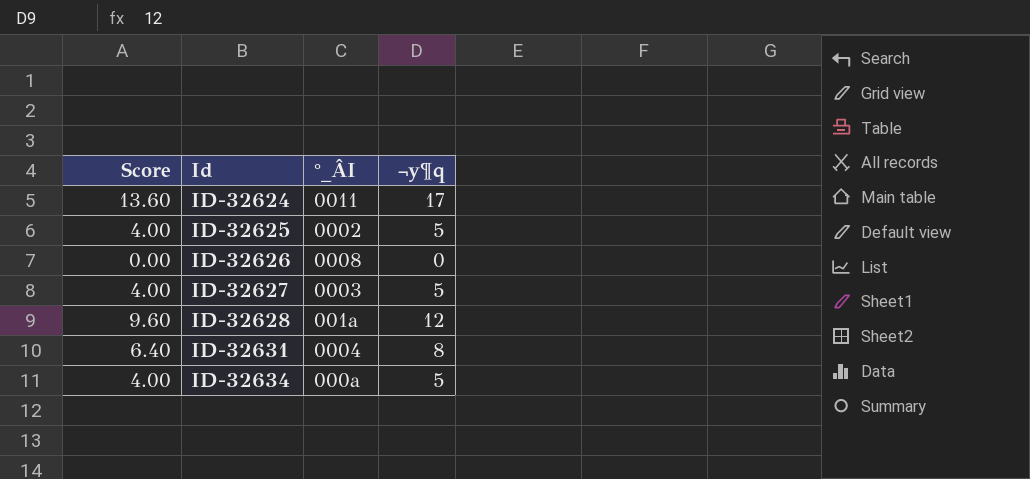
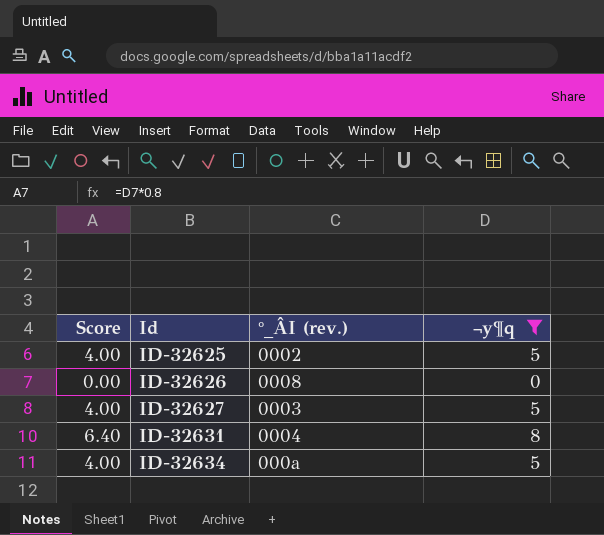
filter: none -> ¬y¶q <= 8
column name: °_ÂI -> °_ÂI (rev.)

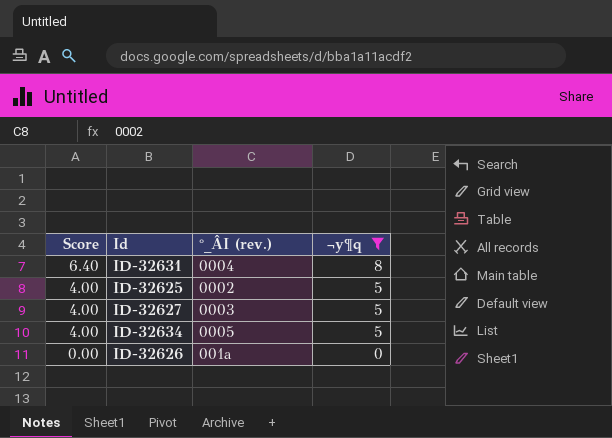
row order: Id ascending -> Score descending
ID-32634 | °_ÂI (rev.): 000a -> 0005
ID-32626 | °_ÂI (rev.): 0008 -> 001a

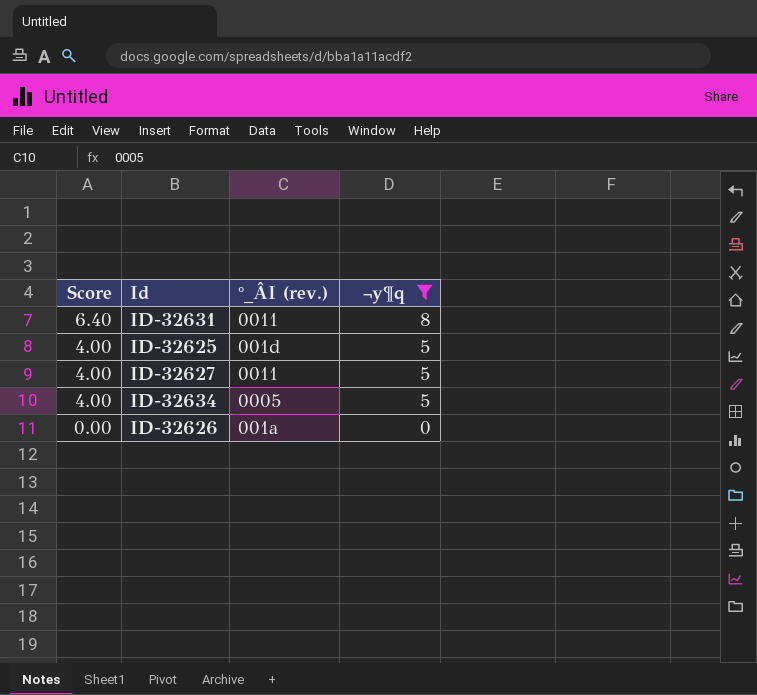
ID-32631 | °_ÂI (rev.): 0004 -> 0011
ID-32625 | °_ÂI (rev.): 0002 -> 001d
ID-32627 | °_ÂI (rev.): 0003 -> 0011

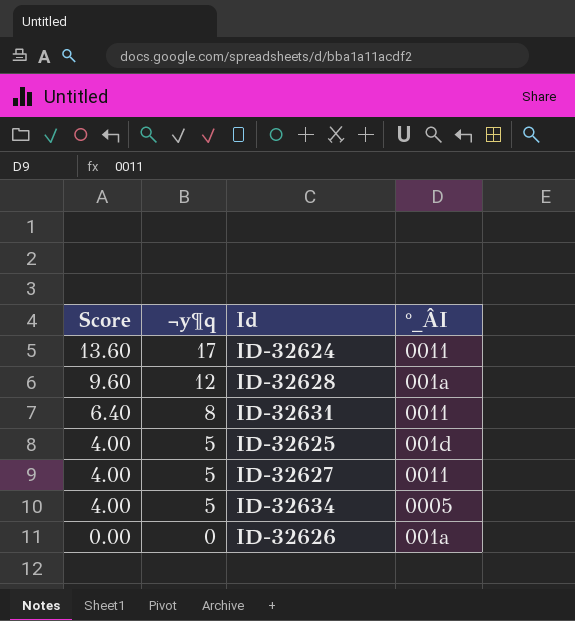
filter: ¬y¶q <= 8 -> none
column ¬y¶q | position: 4 -> 2
column name: °_ÂI (rev.) -> °_ÂI

